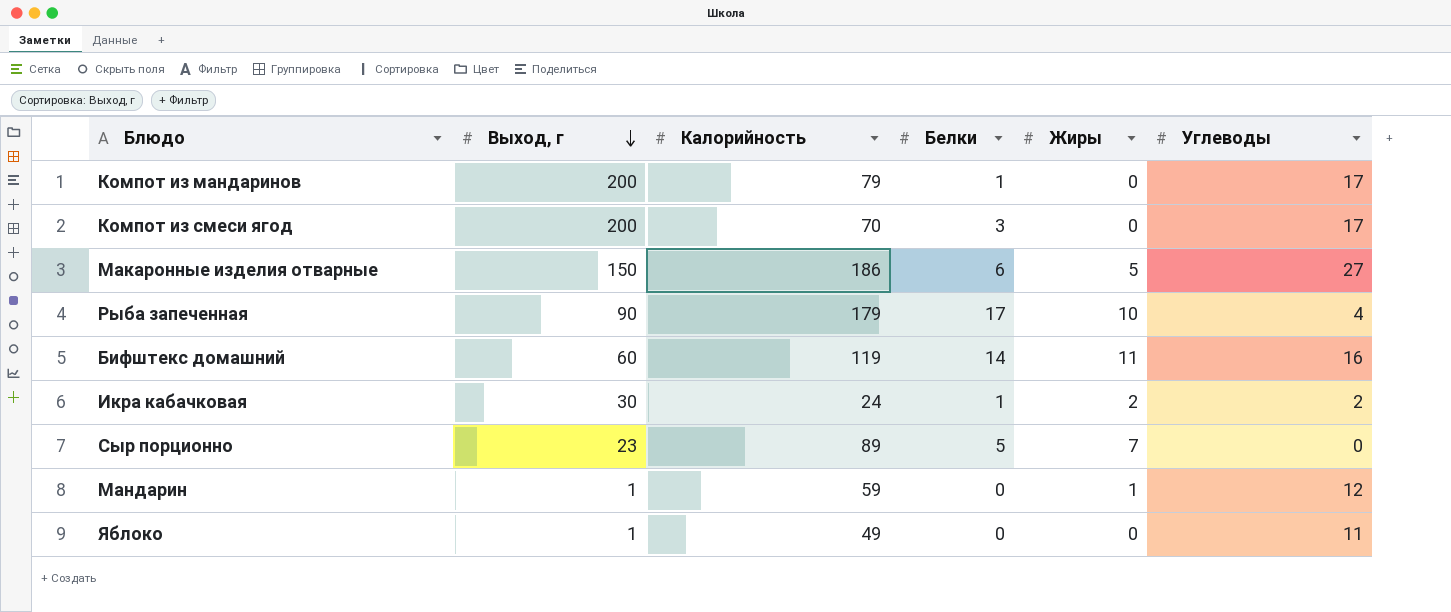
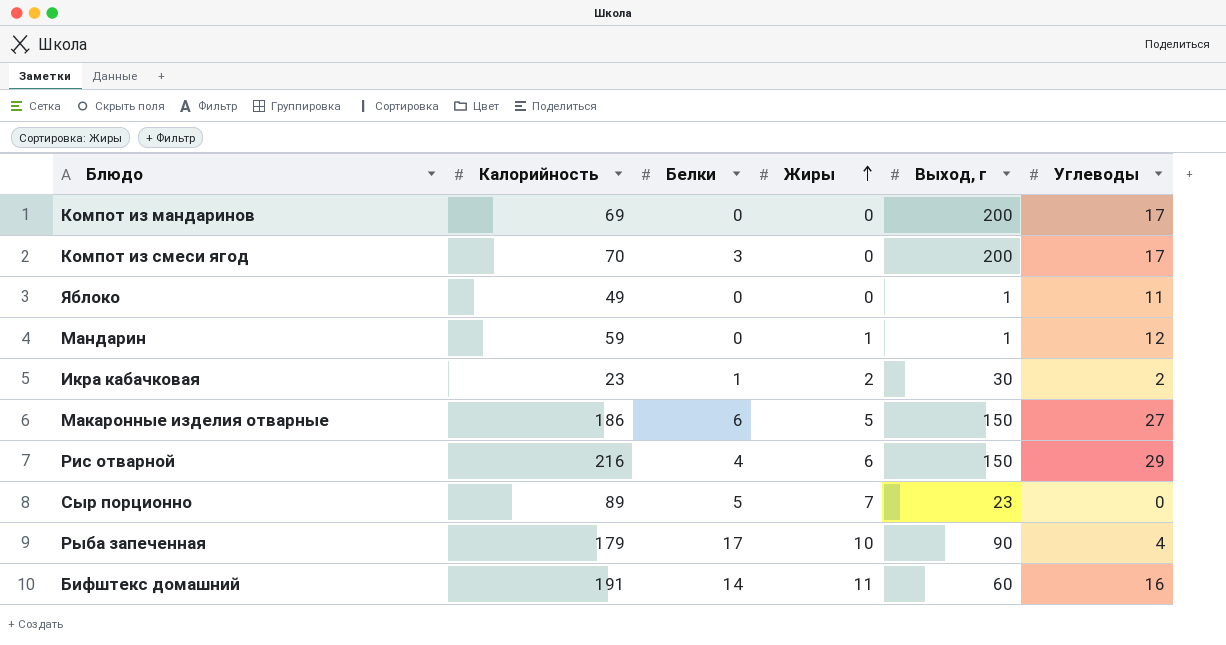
row order: Выход, г descending -> Жиры ascending
column Выход, г | position: 2 -> 5
Компот из мандаринов | Калорийность: 79 -> 69
Компот из мандаринов | Белки: 1 -> 0
Икра кабачковая | Калорийность: 24 -> 23
row Рис отварной: none -> 216 | 4 | 6 | 150 | 29
Бифштекс домашний | Калорийность: 119 -> 191

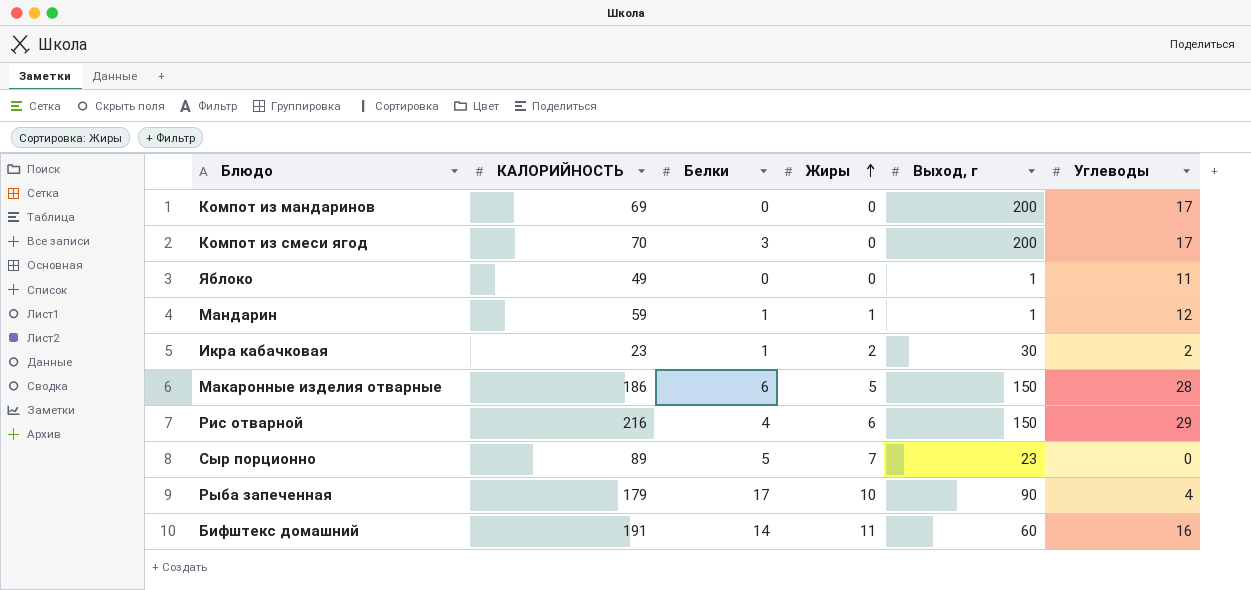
column name: Калорийность -> КАЛОРИЙНОСТЬ
Мандарин | Белки: 0 -> 1
Макаронные изделия отварные | Углеводы: 27 -> 28

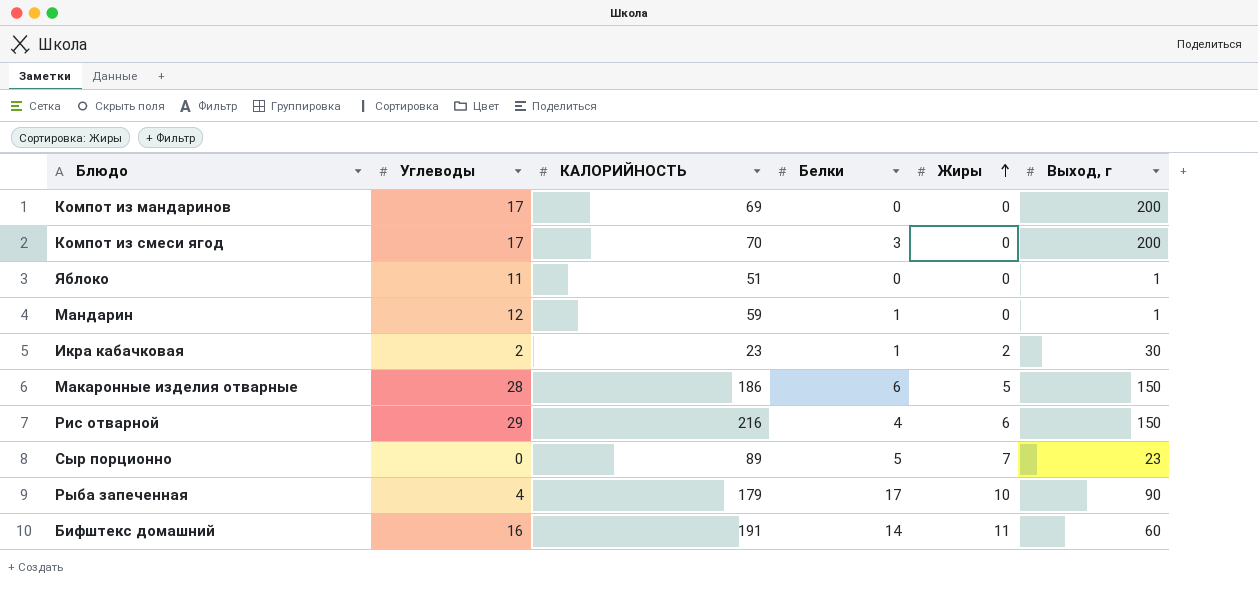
column Углеводы | position: 6 -> 2
Яблоко | КАЛОРИЙНОСТЬ: 49 -> 51
Мандарин | Жиры: 1 -> 0

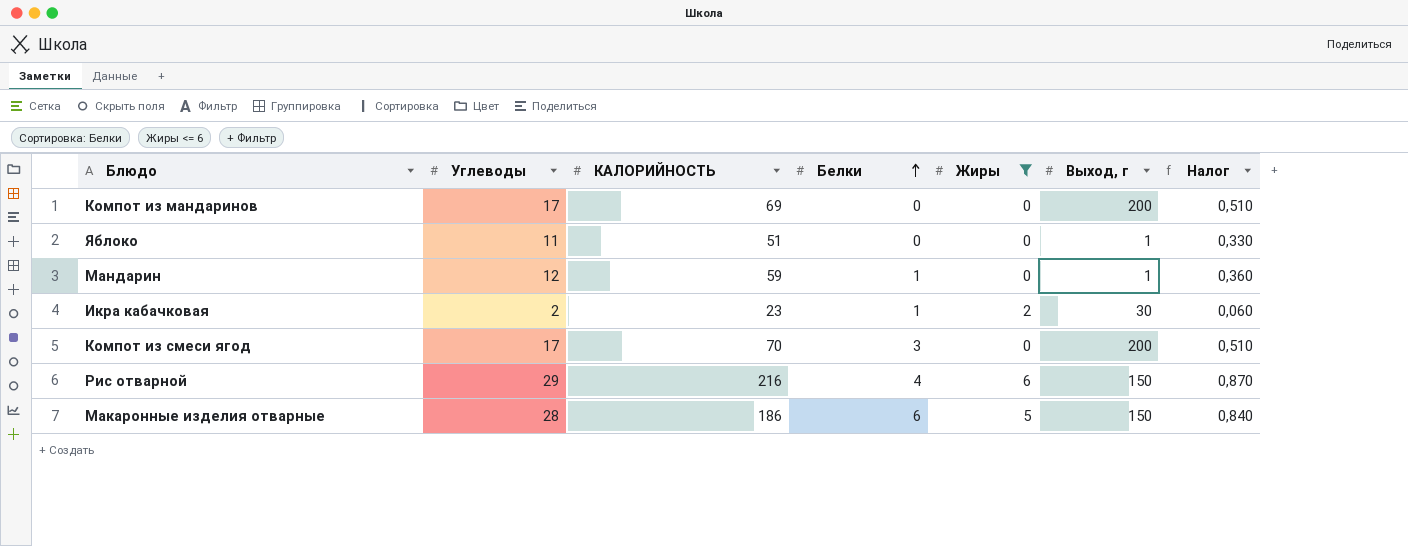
filter: none -> Жиры <= 6
row order: Жиры ascending -> Белки ascending
column Налог | formula: none -> [Углеводы] * 0,03

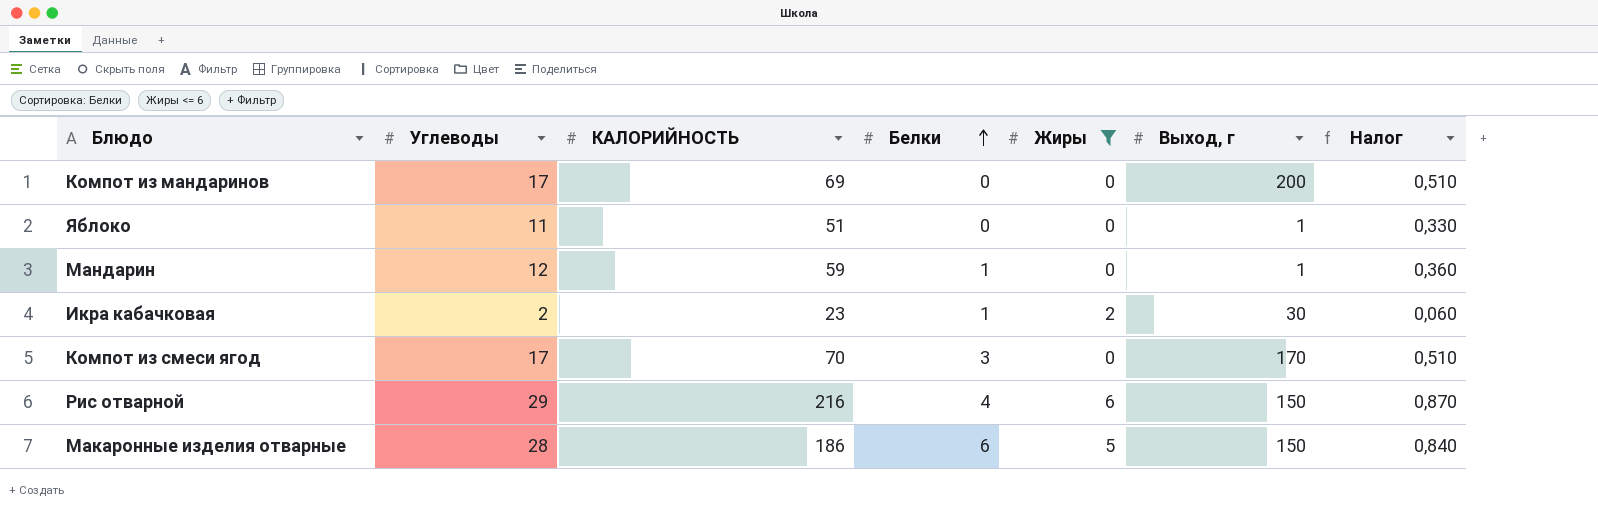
Компот из смеси ягод | Выход, г: 200 -> 170

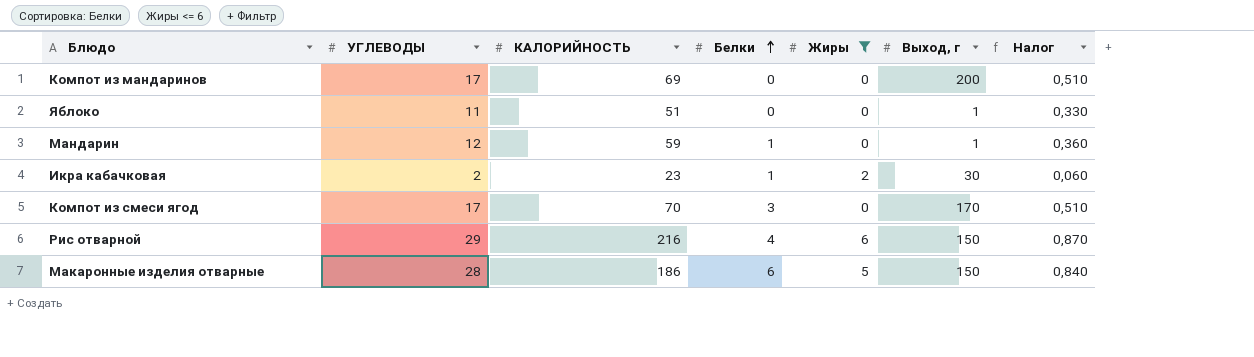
column name: Углеводы -> УГЛЕВОДЫ

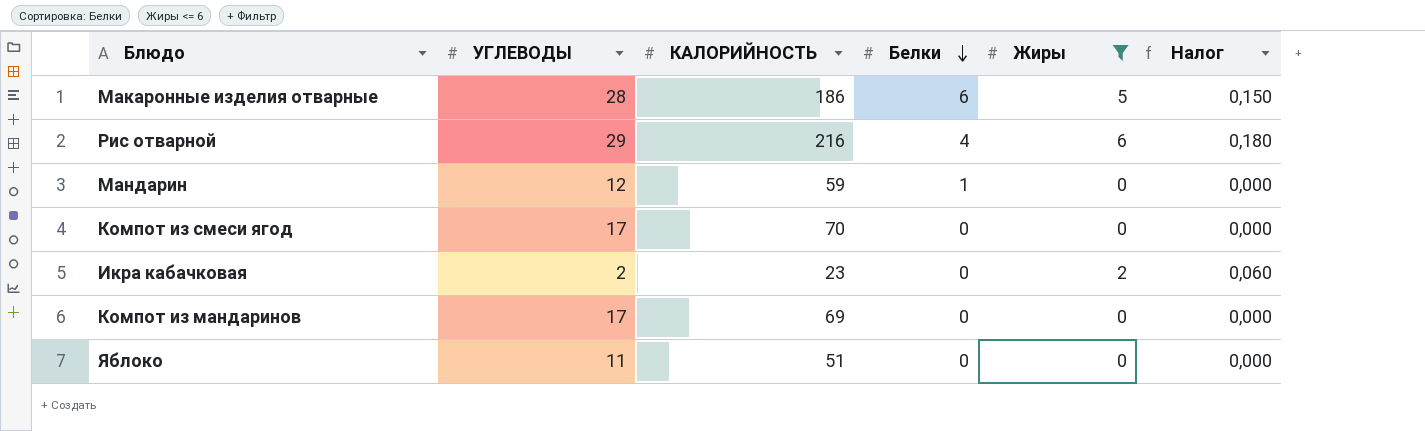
row order: Белки ascending -> Белки descending
column Выход, г | position: 6 -> none
column Налог | formula: [УГЛЕВОДЫ] * 0,03 -> [Жиры] * 0,03
Компот из смеси ягод | Белки: 3 -> 0
Икра кабачковая | Белки: 1 -> 0

